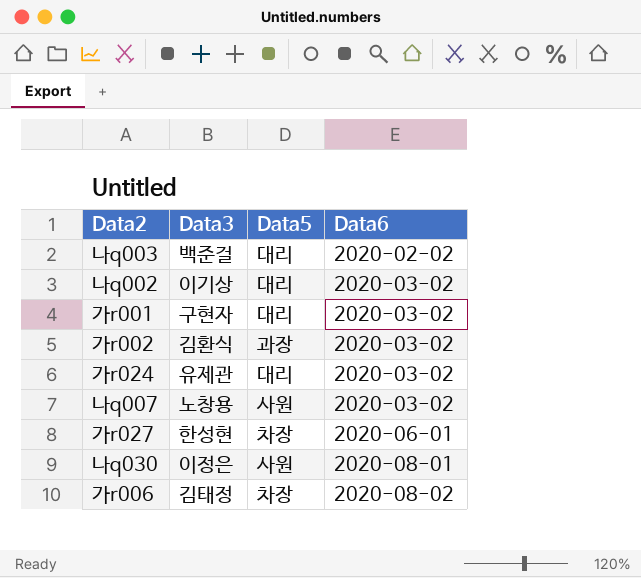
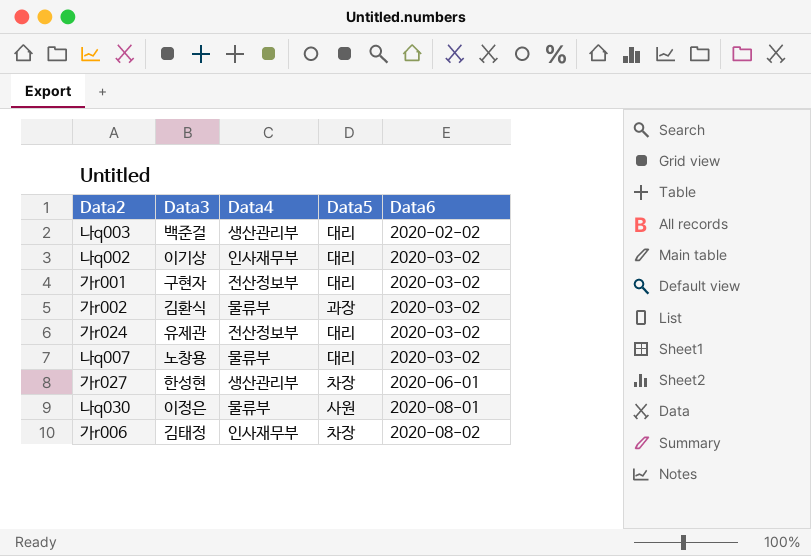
column Data4 | position: none -> 3
나q007 | Data5: 사원 -> 대리

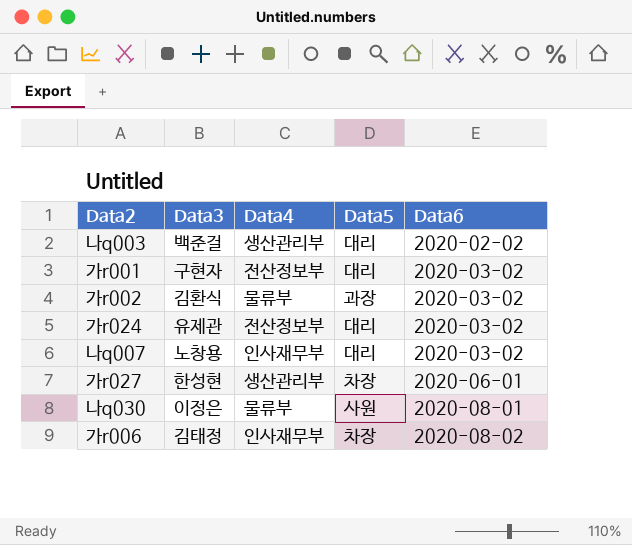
row 나q002: 이기상 | 인사재무부 | 대리 | 2020-03-02 -> none
나q007 | Data4: 물류부 -> 인사재무부

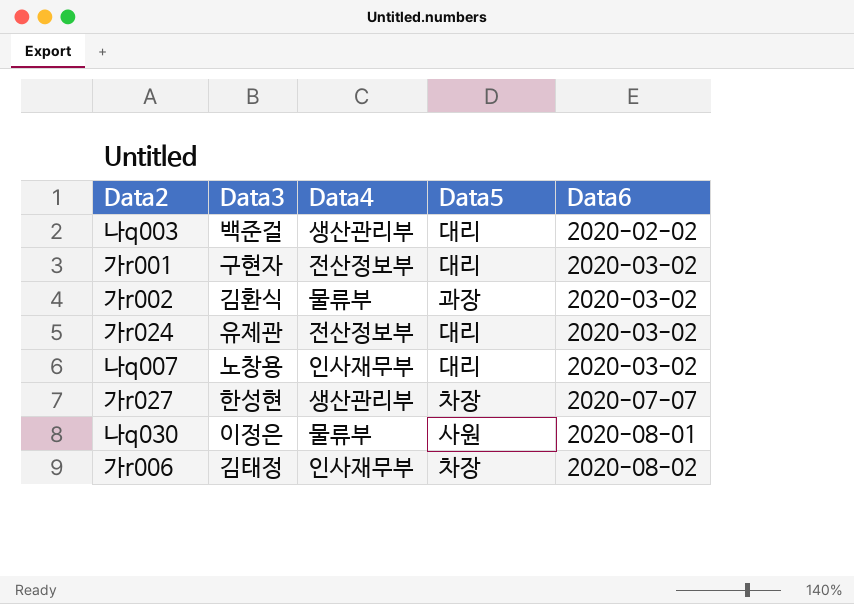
가r027 | Data6: 2020-06-01 -> 2020-07-07

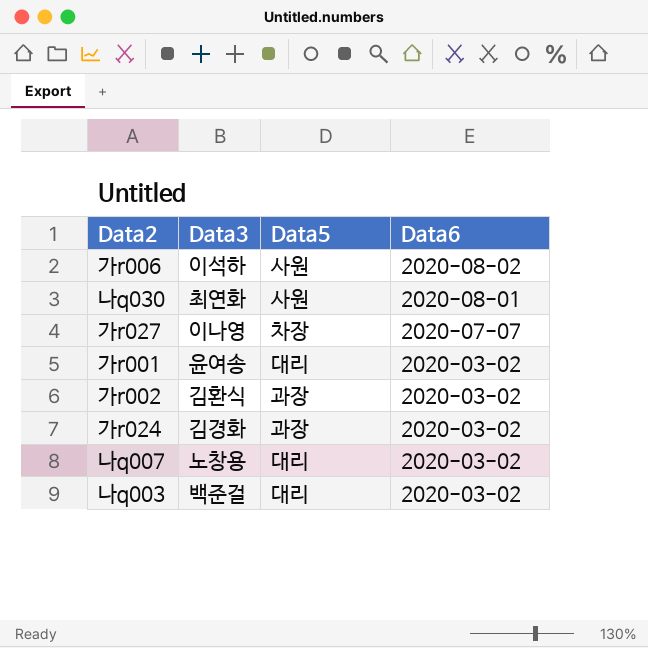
row order: Data6 ascending -> Data6 descending
column Data4 | position: 3 -> none
가r006 | Data3: 김태정 -> 이석하
가r006 | Data5: 차장 -> 사원
나q030 | Data3: 이정은 -> 최연화
가r027 | Data3: 한성현 -> 이나영
가r001 | Data3: 구현자 -> 윤여송
가r024 | Data3: 유제관 -> 김경화
가r024 | Data5: 대리 -> 과장
나q003 | Data6: 2020-02-02 -> 2020-03-02

